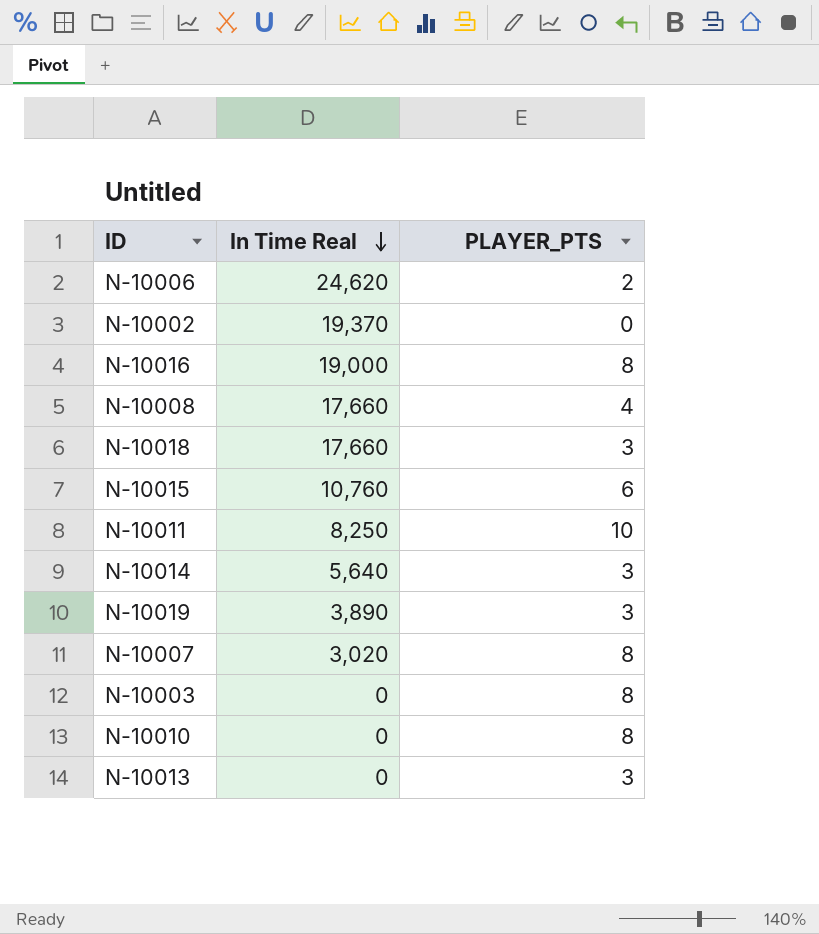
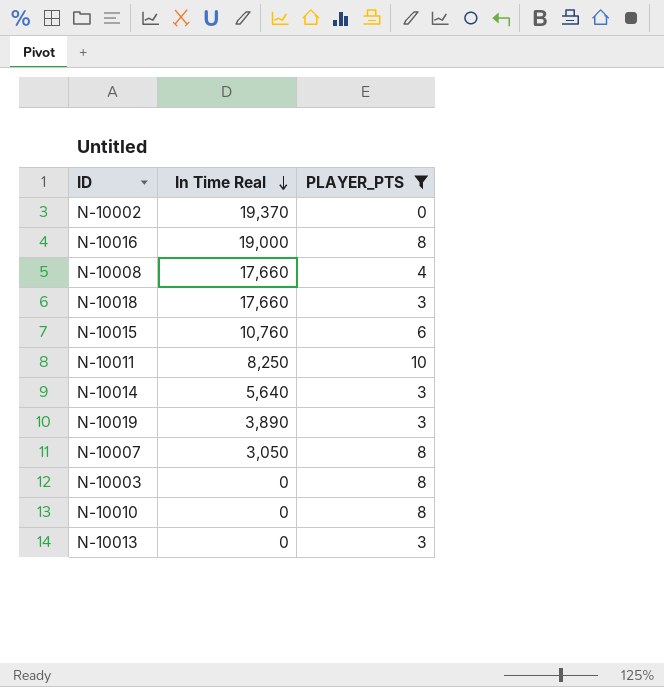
filter: none -> PLAYER_PTS != 2
N-10007 | In Time Real: 3,020 -> 3,050

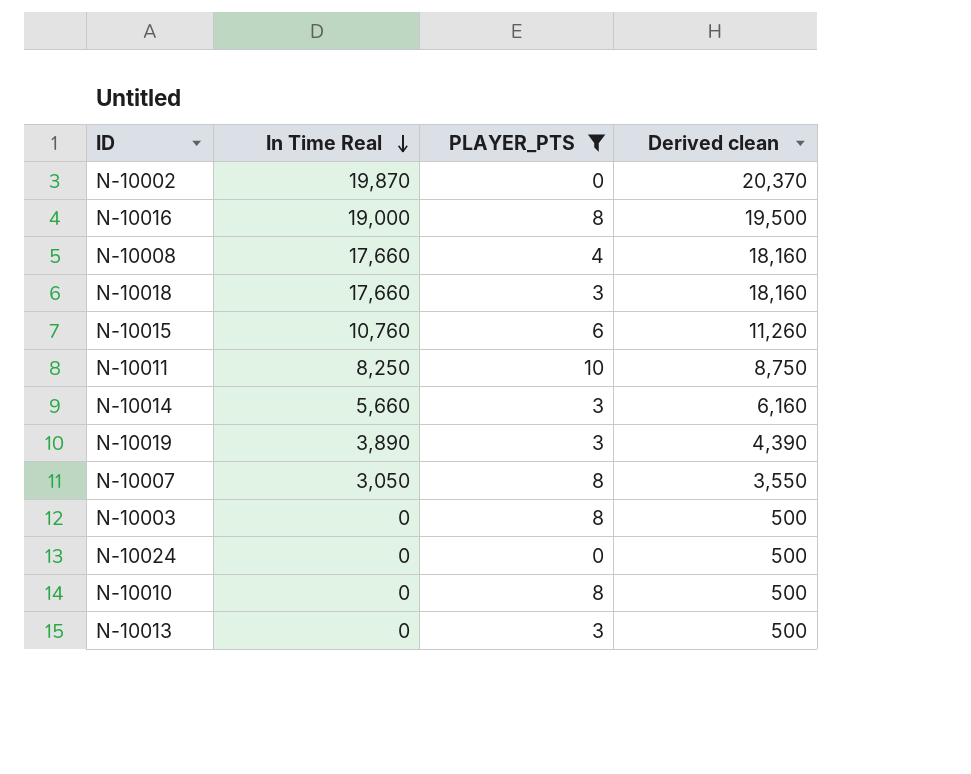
column Derived clean | formula: none -> [In Time Real] + 500
N-10002 | In Time Real: 19,370 -> 19,870
N-10014 | In Time Real: 5,640 -> 5,660
row N-10024: none -> 0 | 0 | 500

